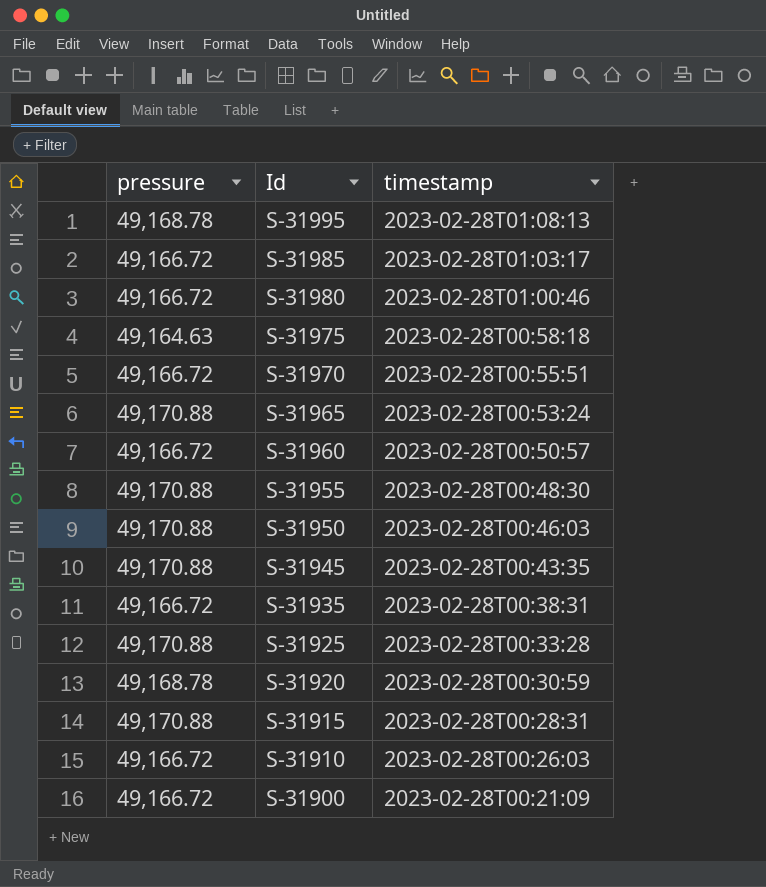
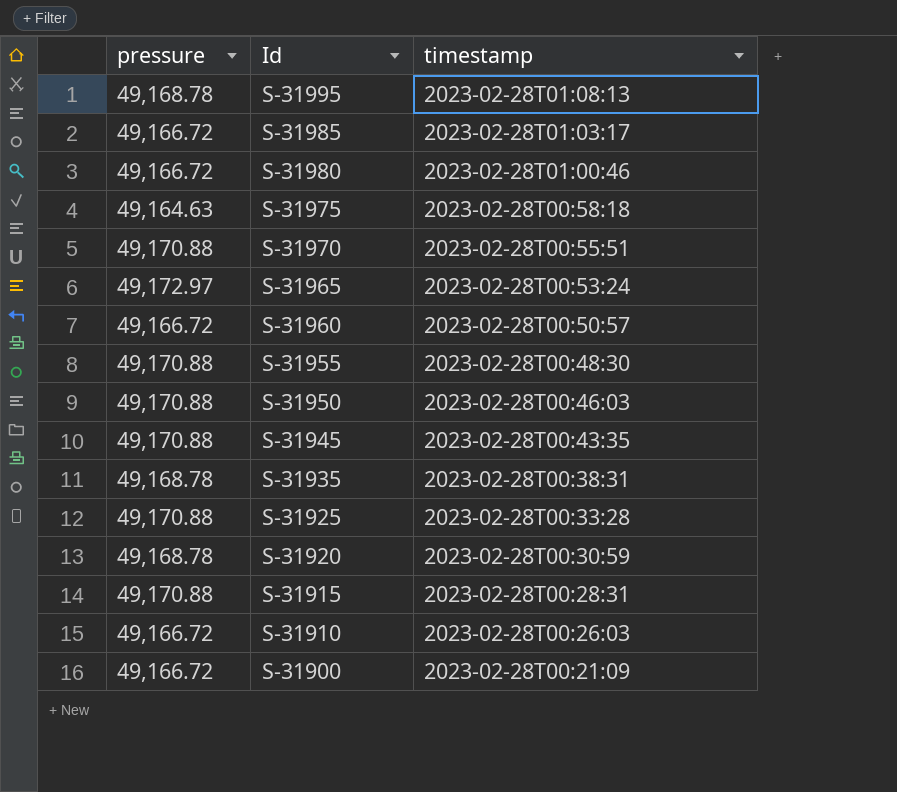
S-31970 | pressure: 49,166.72 -> 49,170.88
S-31965 | pressure: 49,170.88 -> 49,172.97
S-31935 | pressure: 49,166.72 -> 49,168.78

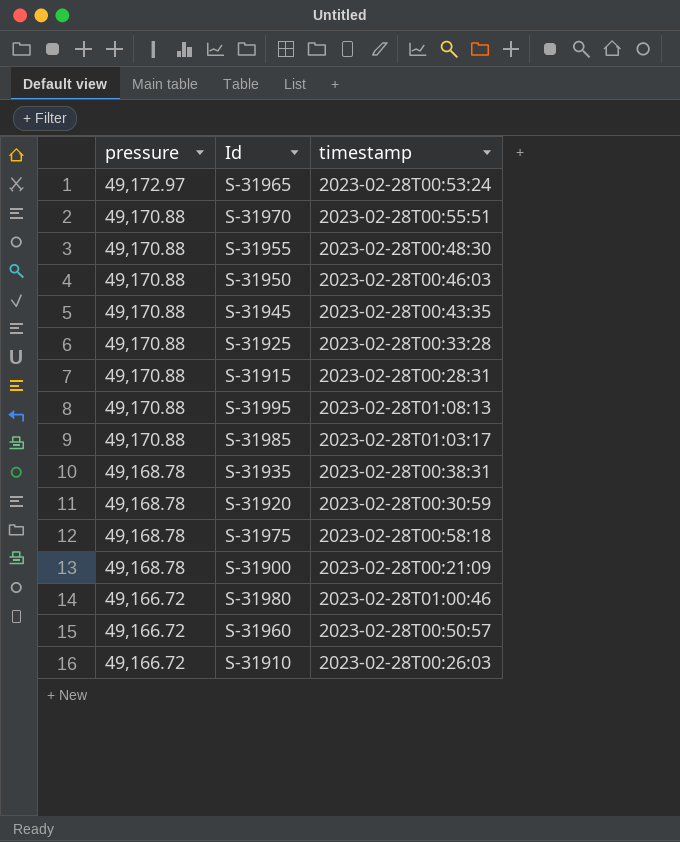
row order: Id descending -> pressure descending
S-31995 | pressure: 49,168.78 -> 49,170.88
S-31985 | pressure: 49,166.72 -> 49,170.88
S-31975 | pressure: 49,164.63 -> 49,168.78
S-31900 | pressure: 49,166.72 -> 49,168.78

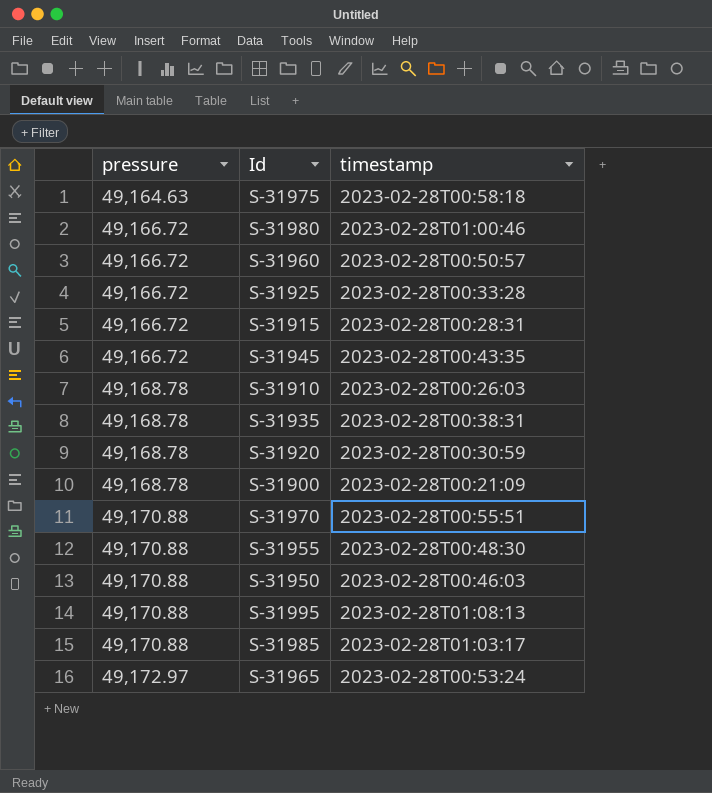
row order: pressure descending -> pressure ascending
S-31975 | pressure: 49,168.78 -> 49,164.63
S-31925 | pressure: 49,170.88 -> 49,166.72
S-31915 | pressure: 49,170.88 -> 49,166.72
S-31945 | pressure: 49,170.88 -> 49,166.72
S-31910 | pressure: 49,166.72 -> 49,168.78

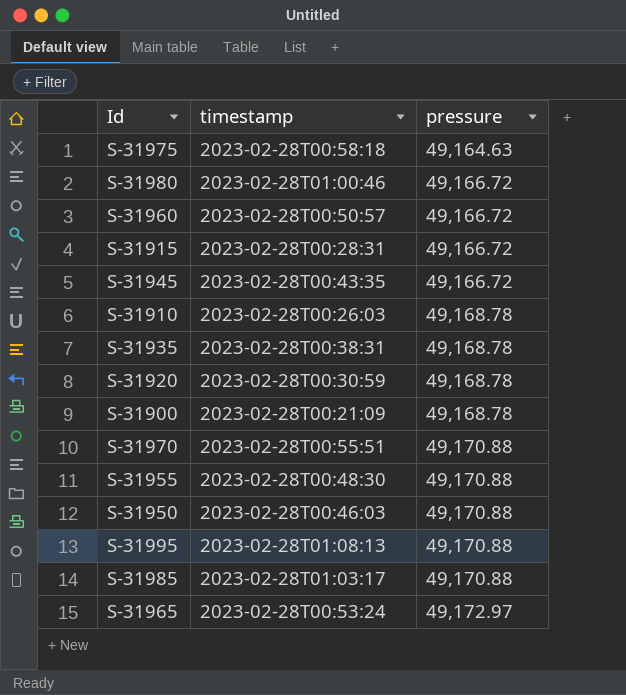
column pressure | position: 1 -> 3
row S-31925: 49,166.72 | 2023-02-28T00:33:28 -> none

